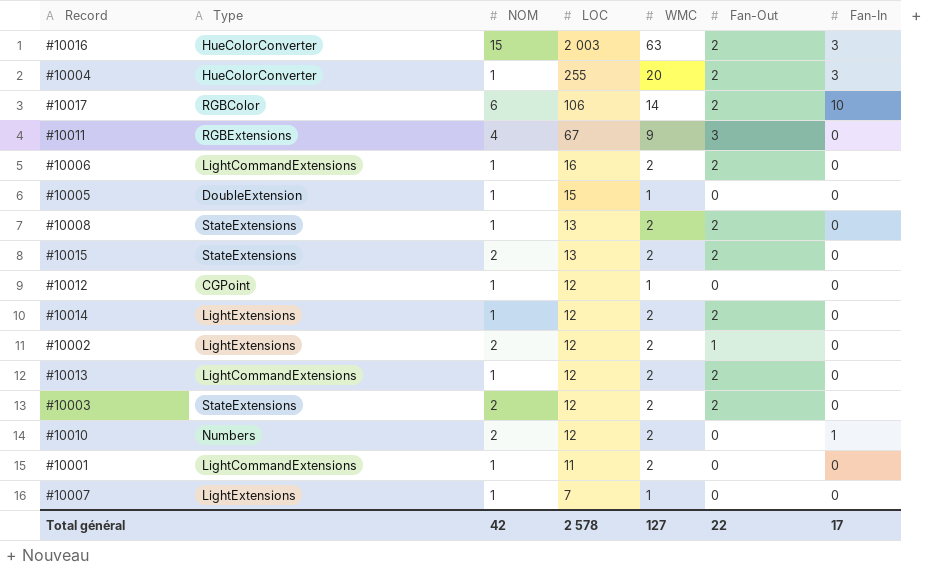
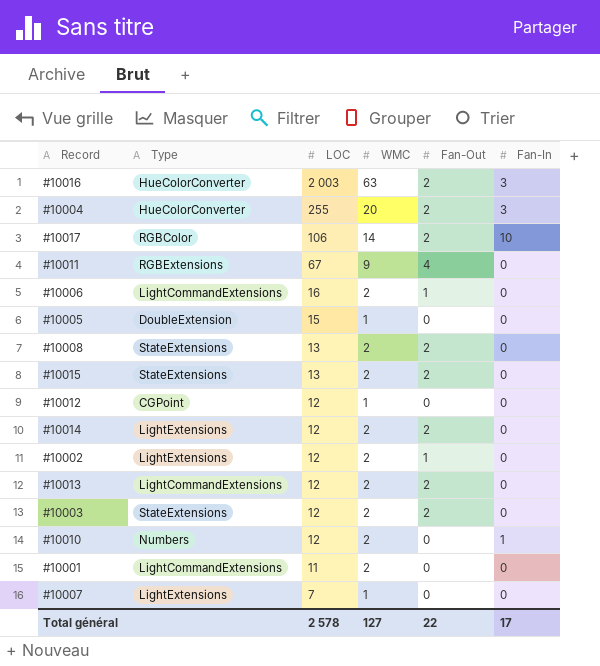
column NOM | position: 3 -> none
#10011 | Fan-Out: 3 -> 4
#10006 | Fan-Out: 2 -> 1

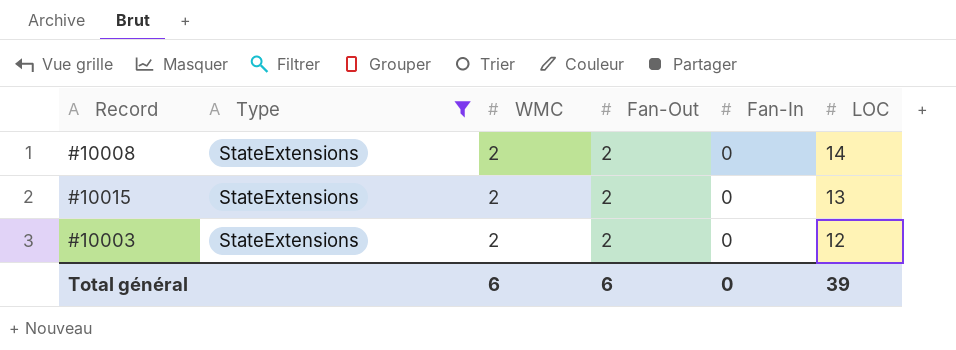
filter: none -> Type = StateExtensions
column LOC | position: 3 -> 6
#10008 | LOC: 13 -> 14
Total général | WMC: 127 -> 6
Total général | Fan-Out: 22 -> 6
Total général | Fan-In: 17 -> 0
Total général | LOC: 2 578 -> 39

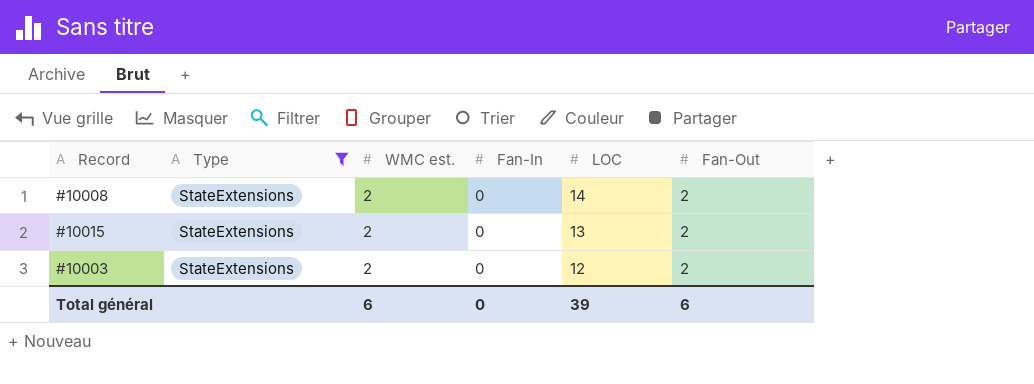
column name: WMC -> WMC est.
column Fan-Out | position: 4 -> 6

